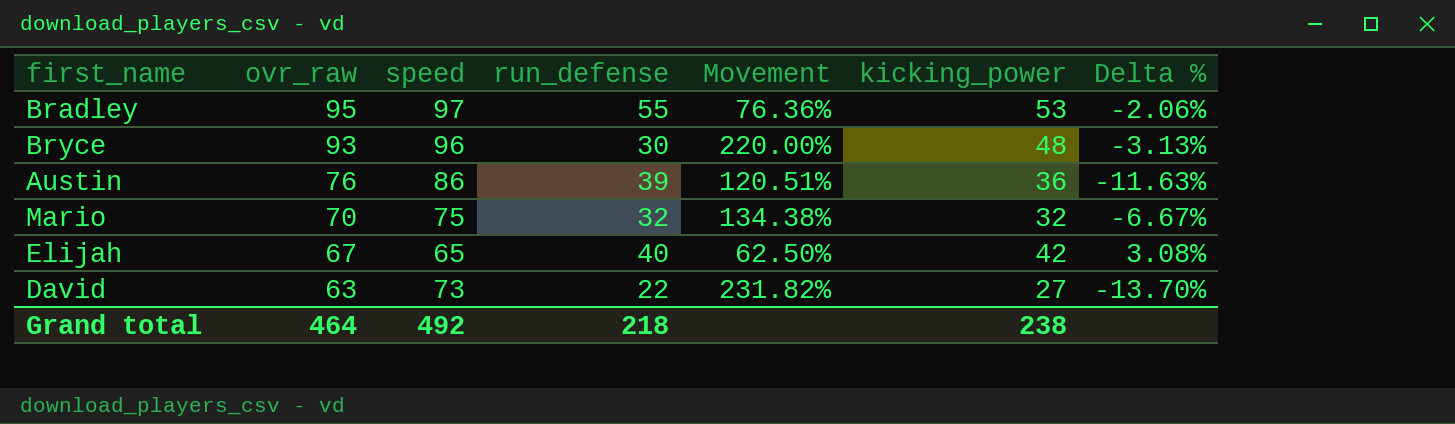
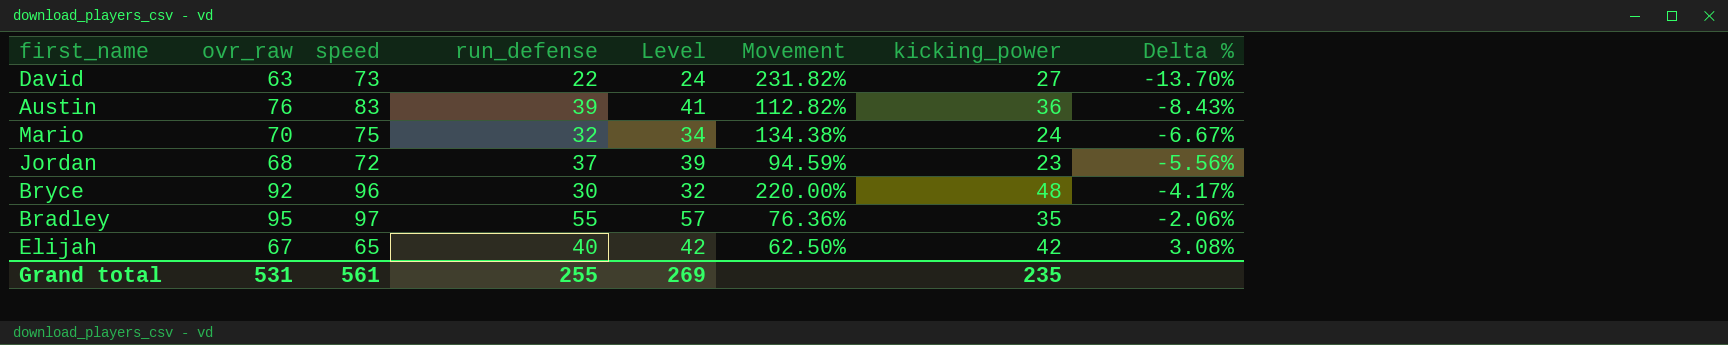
row order: ovr_raw descending -> Delta % ascending
column Level | formula: none -> [run_defense] + 2
Austin | speed: 86 -> 83
Austin | Movement: 120.51% -> 112.82%
Austin | Delta %: -11.63% -> -8.43%
Mario | kicking_power: 32 -> 24
row Jordan: none -> 68 | 72 | 37 | 39 | 94.59% | 23 | -5.56%
Bryce | ovr_raw: 93 -> 92
Bryce | Delta %: -3.13% -> -4.17%
Bradley | kicking_power: 53 -> 35
Grand total | ovr_raw: 464 -> 531
Grand total | speed: 492 -> 561
Grand total | run_defense: 218 -> 255
Grand total | kicking_power: 238 -> 235

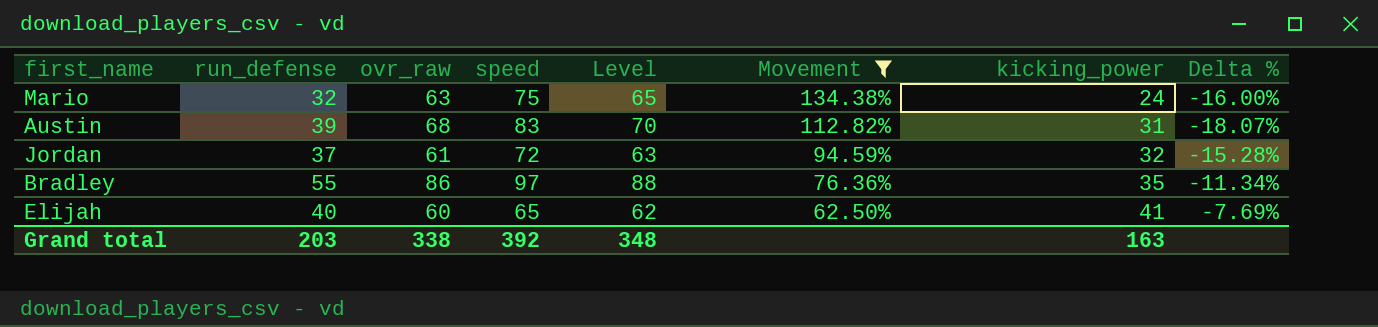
filter: none -> Movement <= 134.38%
row order: Delta % ascending -> Movement descending
column run_defense | position: 4 -> 2
column Level | formula: [run_defense] + 2 -> [ovr_raw] + 2
Mario | ovr_raw: 70 -> 63
Mario | Delta %: -6.67% -> -16.00%
Austin | ovr_raw: 76 -> 68
Austin | kicking_power: 36 -> 31
Austin | Delta %: -8.43% -> -18.07%
Jordan | ovr_raw: 68 -> 61
Jordan | kicking_power: 23 -> 32
Jordan | Delta %: -5.56% -> -15.28%
Bradley | ovr_raw: 95 -> 86
Bradley | Delta %: -2.06% -> -11.34%
Elijah | ovr_raw: 67 -> 60
Elijah | kicking_power: 42 -> 41
Elijah | Delta %: 3.08% -> -7.69%
Grand total | run_defense: 255 -> 203
Grand total | ovr_raw: 531 -> 338
Grand total | speed: 561 -> 392
Grand total | Level: 269 -> 348
Grand total | kicking_power: 235 -> 163

